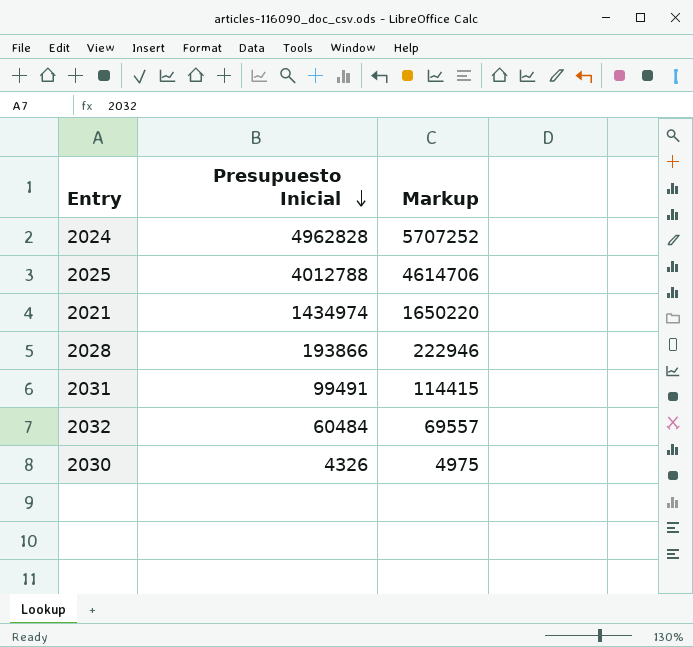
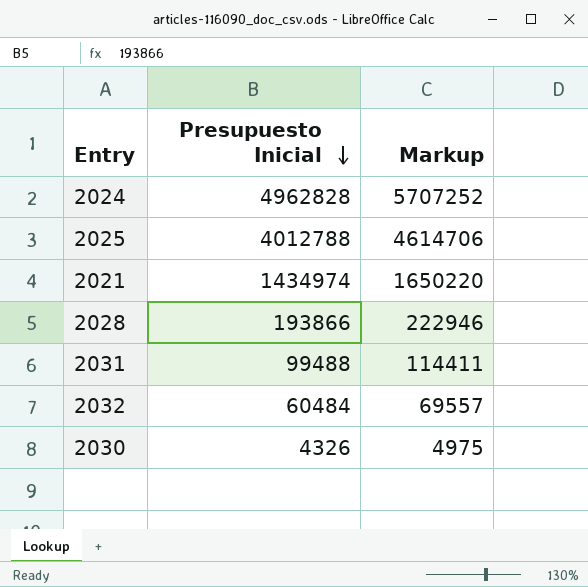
2031 | Presupuesto Inicial: 99491 -> 99488
2031 | Markup: 114415 -> 114411

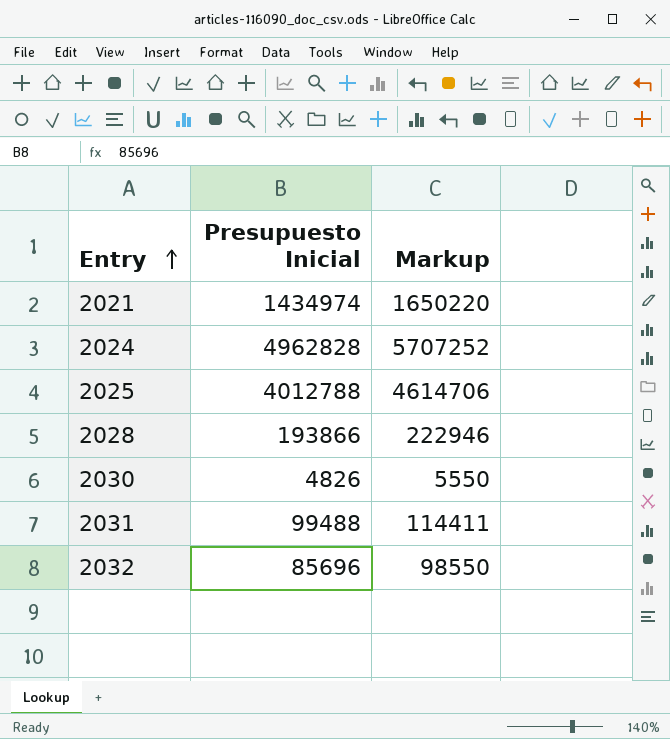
row order: Presupuesto Inicial descending -> Entry ascending
2030 | Presupuesto Inicial: 4326 -> 4826
2030 | Markup: 4975 -> 5550
2032 | Presupuesto Inicial: 60484 -> 85696
2032 | Markup: 69557 -> 98550

